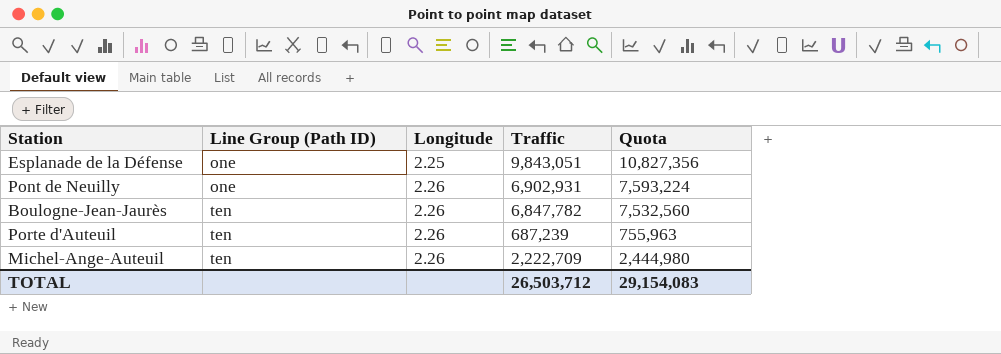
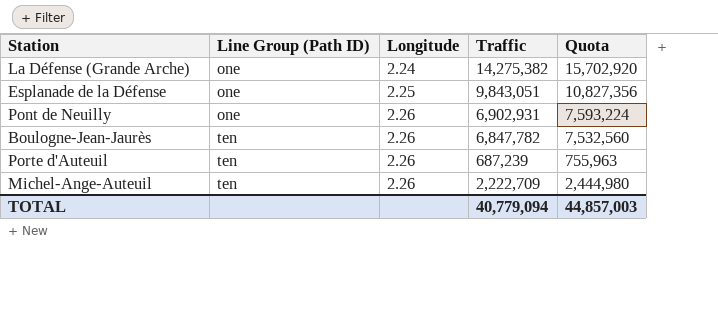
row La Défense (Grande Arche): none -> one | 2.24 | 14,275,382 | 15,702,920
TOTAL | Traffic: 26,503,712 -> 40,779,094
TOTAL | Quota: 29,154,083 -> 44,857,003

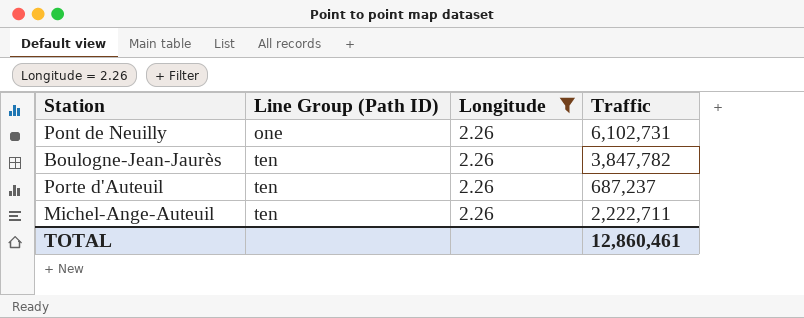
filter: none -> Longitude = 2.26
column Quota | formula: [Traffic] * 1.1 -> none
Pont de Neuilly | Traffic: 6,902,931 -> 6,102,731
Boulogne-Jean-Jaurès | Traffic: 6,847,782 -> 3,847,782
Porte d'Auteuil | Traffic: 687,239 -> 687,237
Michel-Ange-Auteuil | Traffic: 2,222,709 -> 2,222,711
TOTAL | Traffic: 40,779,094 -> 12,860,461

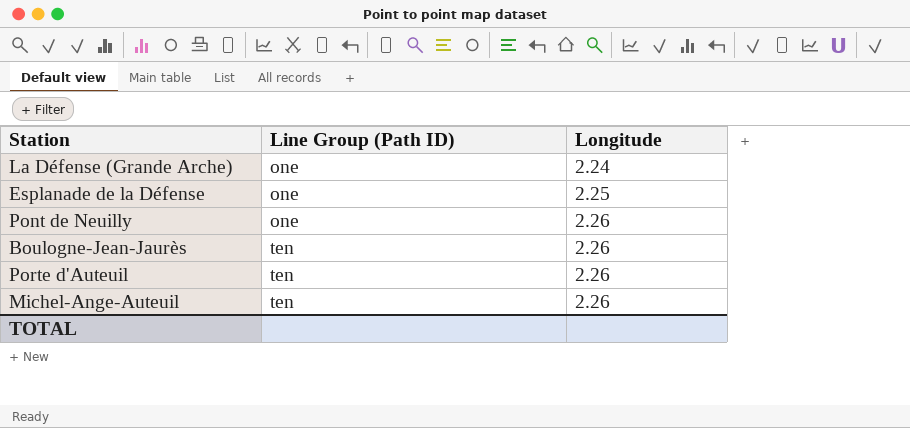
filter: Longitude = 2.26 -> none
column Traffic | position: 4 -> none

